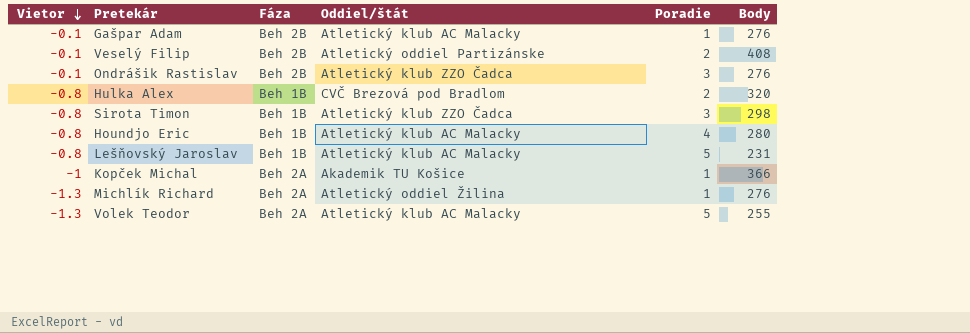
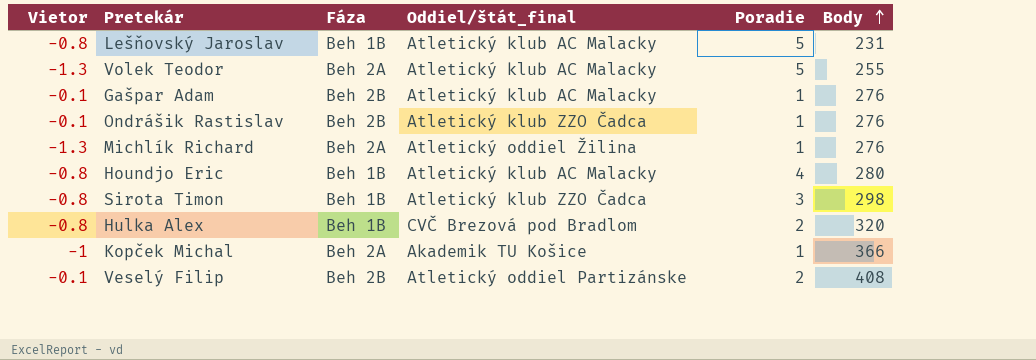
row order: Vietor descending -> Body ascending
column name: Oddiel/štát -> Oddiel/štát_final
Ondrášik Rastislav | Poradie: 3 -> 1

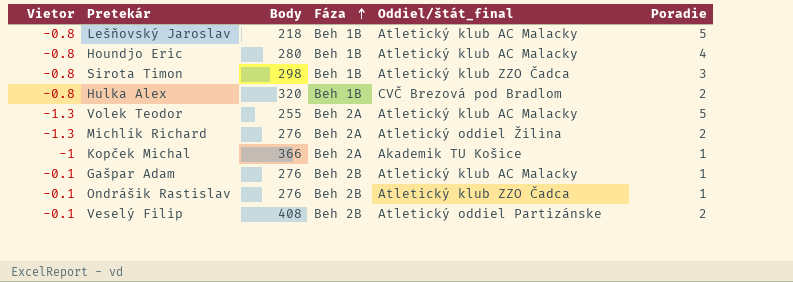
row order: Body ascending -> Fáza ascending
column Body | position: 6 -> 3
Lešňovský Jaroslav | Body: 231 -> 218
Michlík Richard | Poradie: 1 -> 2

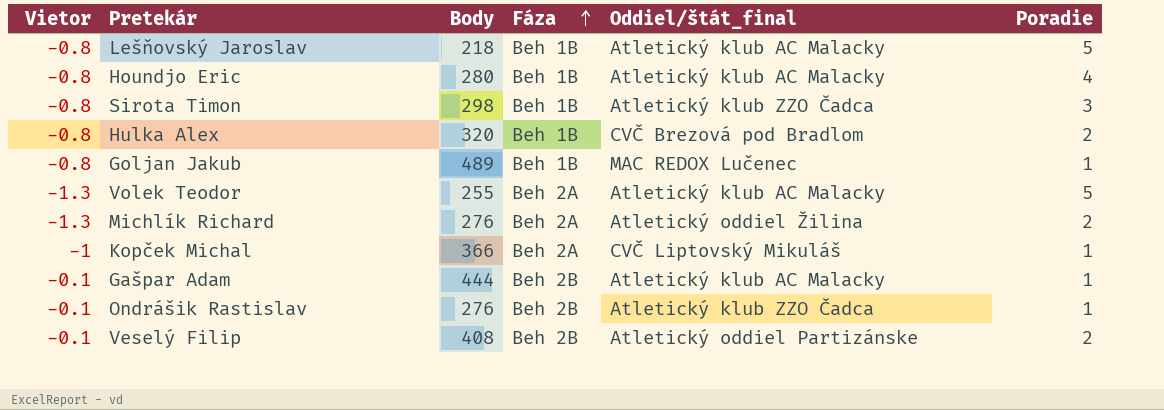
row Goljan Jakub: none -> -0.8 | 489 | Beh 1B | MAC REDOX Lučenec | 1
Kopček Michal | Oddiel/štát_final: Akademik TU Košice -> CVČ Liptovský Mikuláš
Gašpar Adam | Body: 276 -> 444

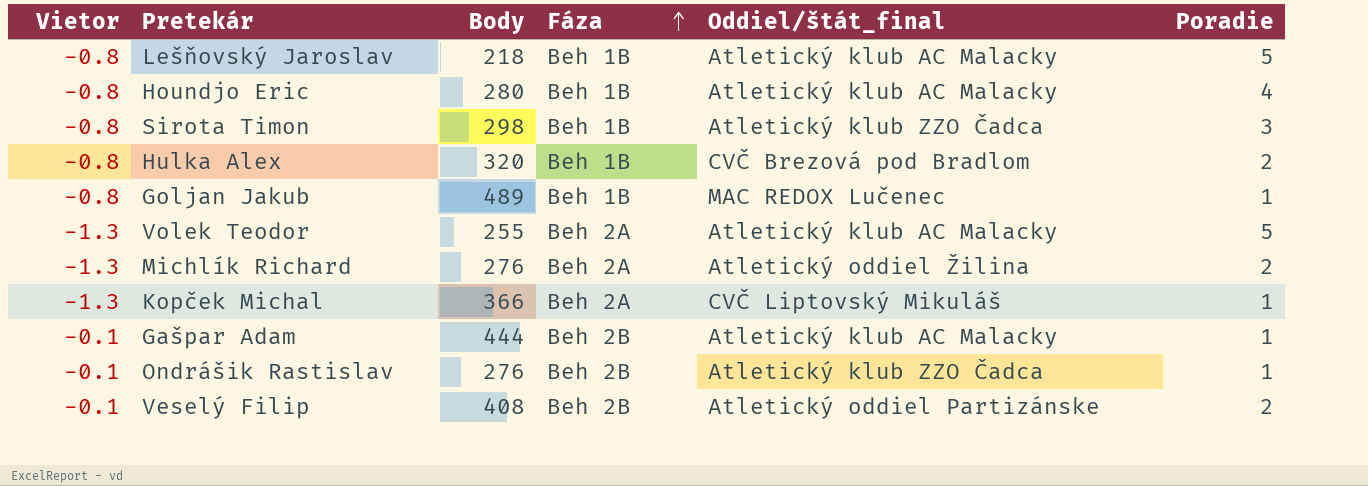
Kopček Michal | Vietor: -1 -> -1.3

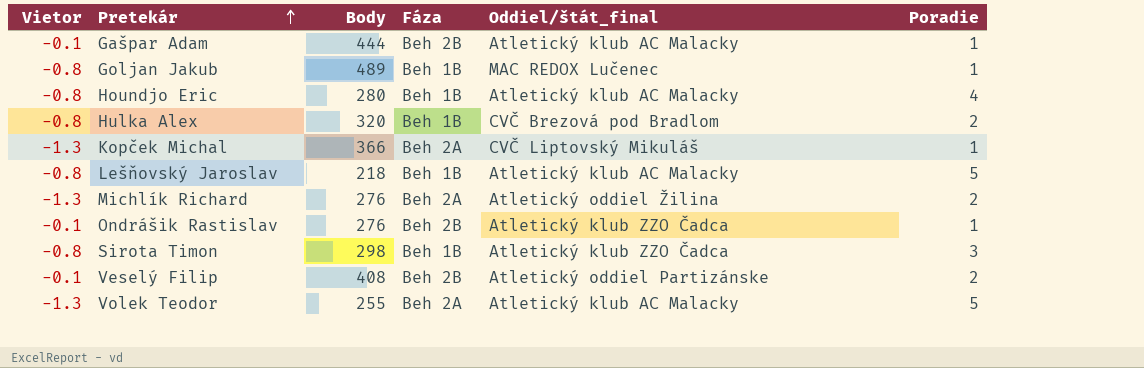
row order: Fáza ascending -> Pretekár ascending

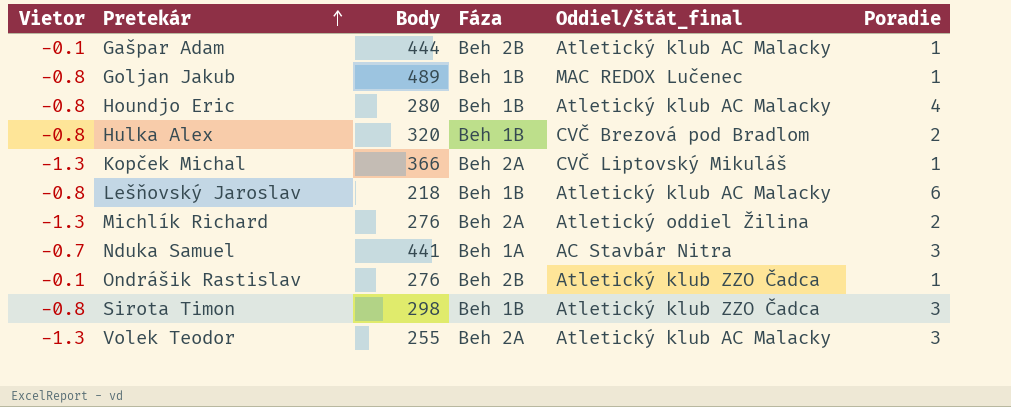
row Veselý Filip: -0.1 | 408 | Beh 2B | Atletický oddiel Partizánske | 2 -> none
Lešňovský Jaroslav | Poradie: 5 -> 6
row Nduka Samuel: none -> -0.7 | 441 | Beh 1A | AC Stavbár Nitra | 3
Volek Teodor | Poradie: 5 -> 3

